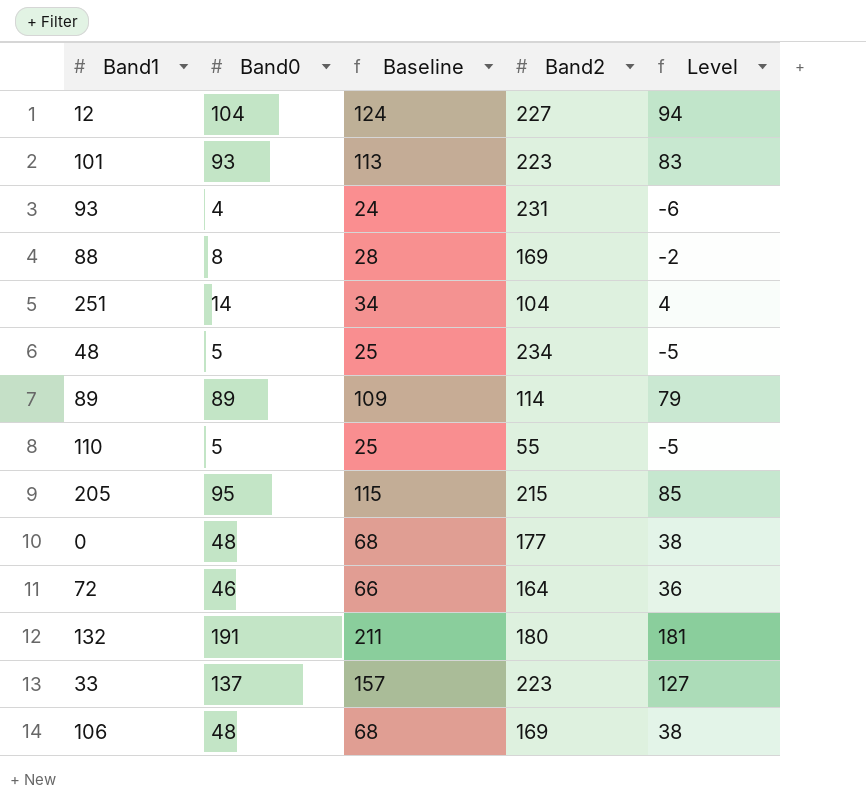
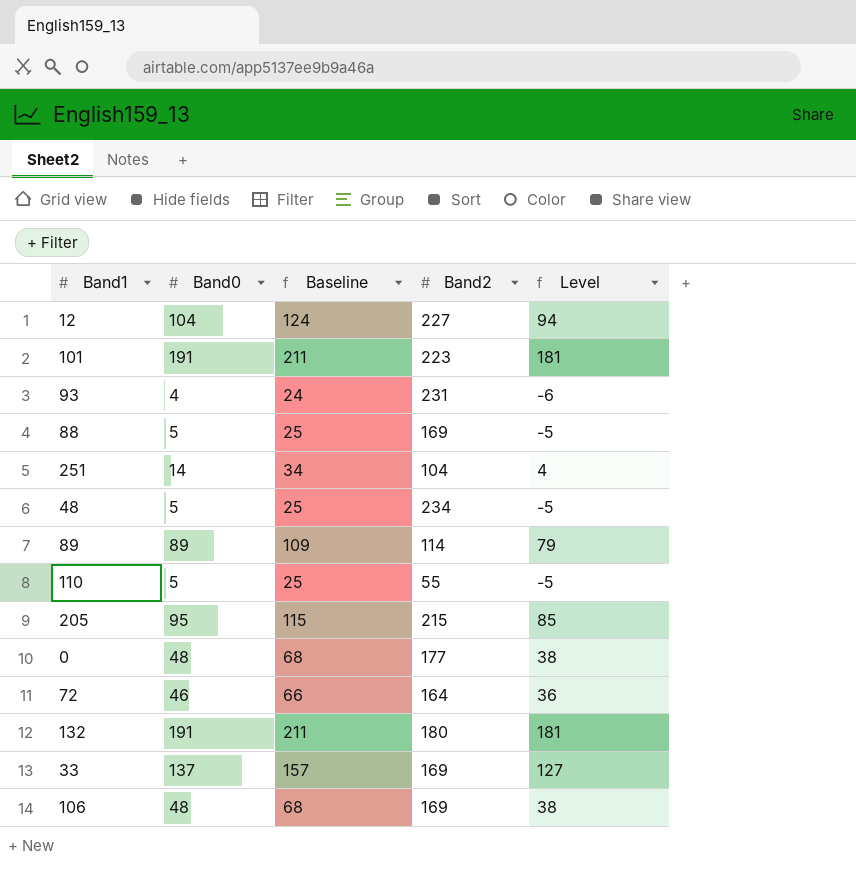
101 | Band0: 93 -> 191
101 | Baseline: 113 -> 211
101 | Level: 83 -> 181
88 | Band0: 8 -> 5
88 | Baseline: 28 -> 25
88 | Level: -2 -> -5
33 | Band2: 223 -> 169

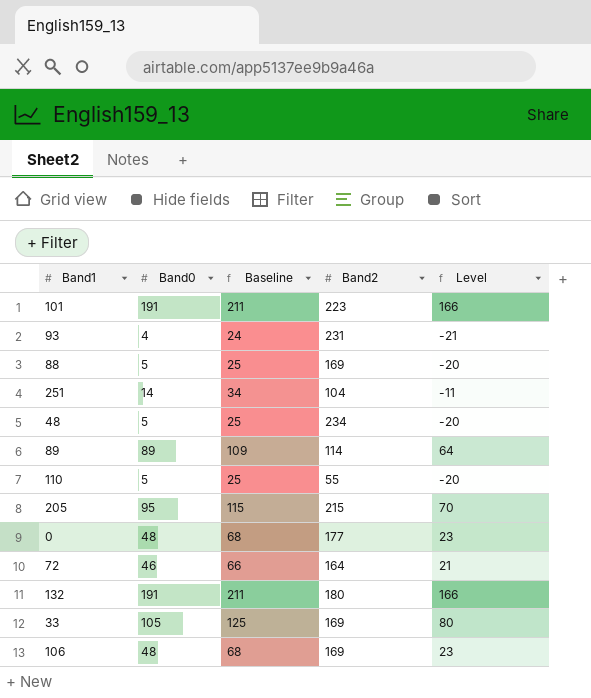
column Level | formula: [Band0] - 10 -> [Band0] - 25
row 12: 104 | 124 | 227 | 94 -> none
33 | Band0: 137 -> 105
33 | Baseline: 157 -> 125

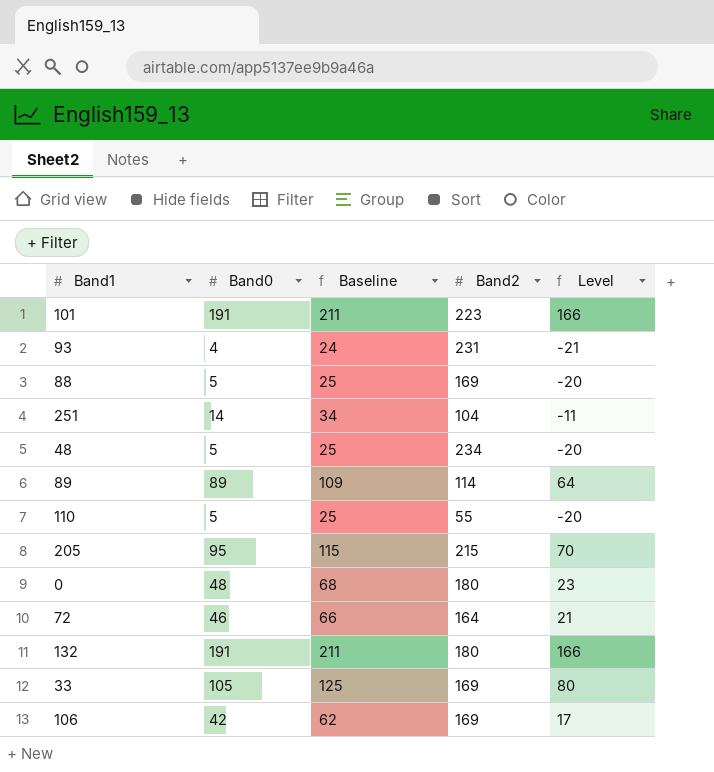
0 | Band2: 177 -> 180
106 | Band0: 48 -> 42
106 | Baseline: 68 -> 62
106 | Level: 23 -> 17

